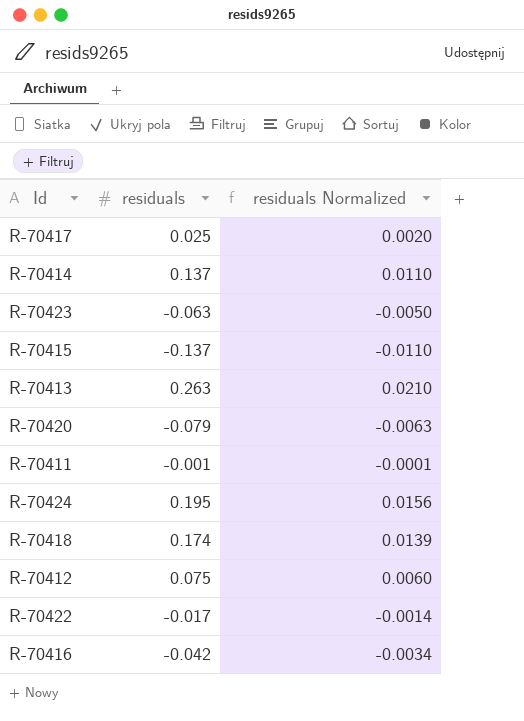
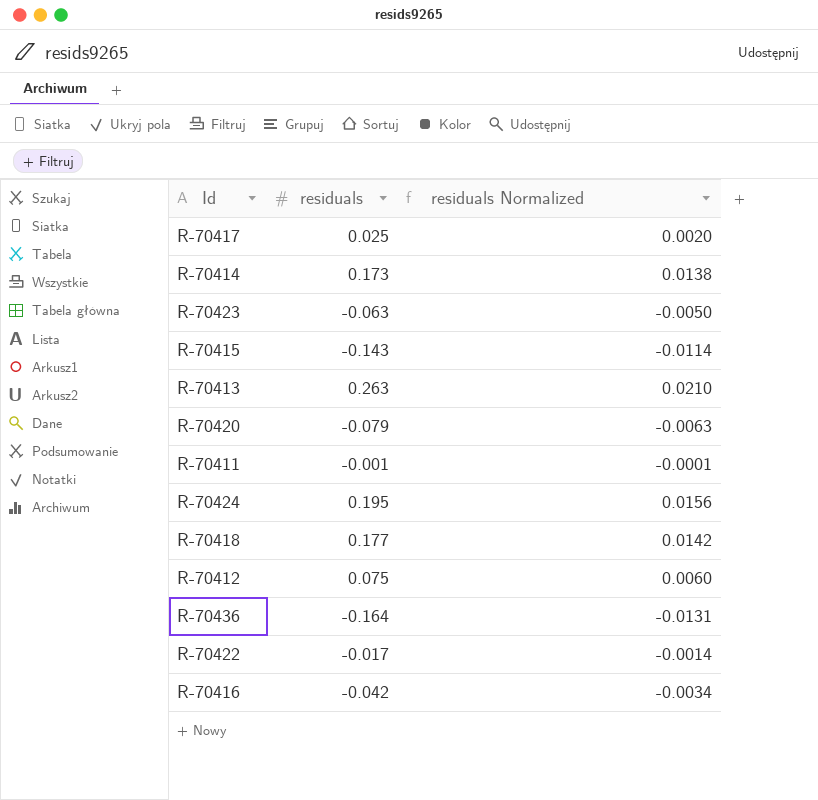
R-70414 | residuals: 0.137 -> 0.173
R-70414 | residuals Normalized: 0.0110 -> 0.0138
R-70415 | residuals: -0.137 -> -0.143
R-70415 | residuals Normalized: -0.0110 -> -0.0114
R-70418 | residuals: 0.174 -> 0.177
R-70418 | residuals Normalized: 0.0139 -> 0.0142
row R-70436: none -> -0.164 | -0.0131

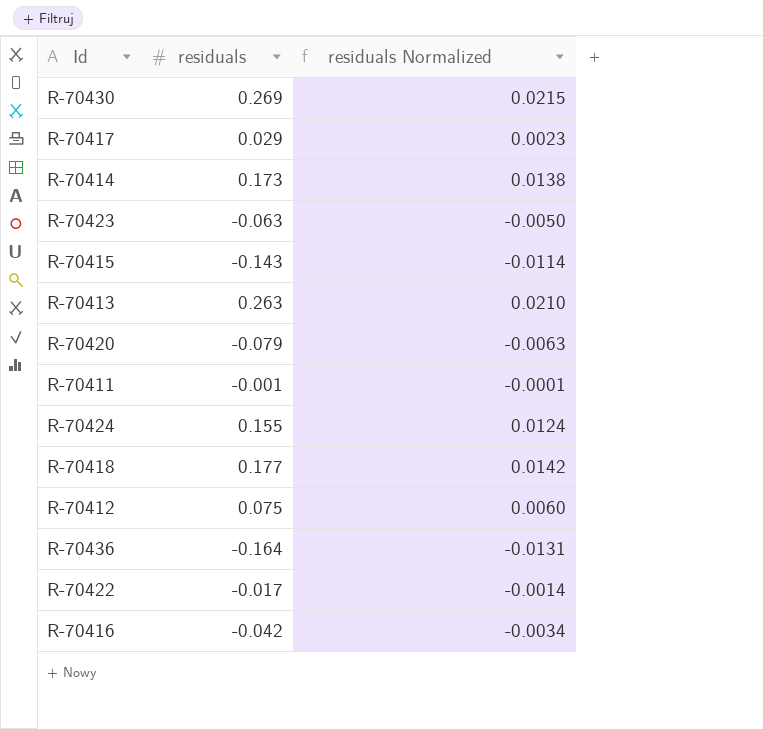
row R-70430: none -> 0.269 | 0.0215
R-70417 | residuals: 0.025 -> 0.029
R-70417 | residuals Normalized: 0.0020 -> 0.0023
R-70424 | residuals: 0.195 -> 0.155
R-70424 | residuals Normalized: 0.0156 -> 0.0124

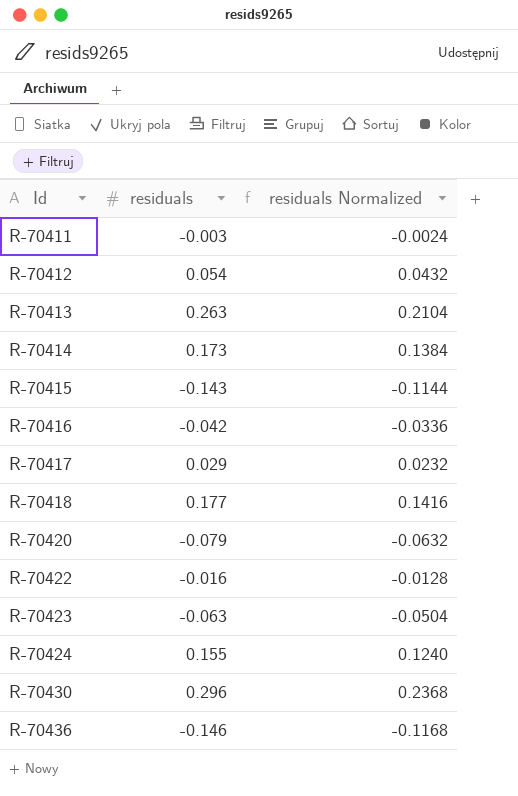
row order: none -> Id ascending
column residuals Normalized | formula: [residuals] * 0.08 -> [residuals] * 0.8
R-70411 | residuals: -0.001 -> -0.003
R-70412 | residuals: 0.075 -> 0.054
R-70422 | residuals: -0.017 -> -0.016
R-70430 | residuals: 0.269 -> 0.296
R-70436 | residuals: -0.164 -> -0.146

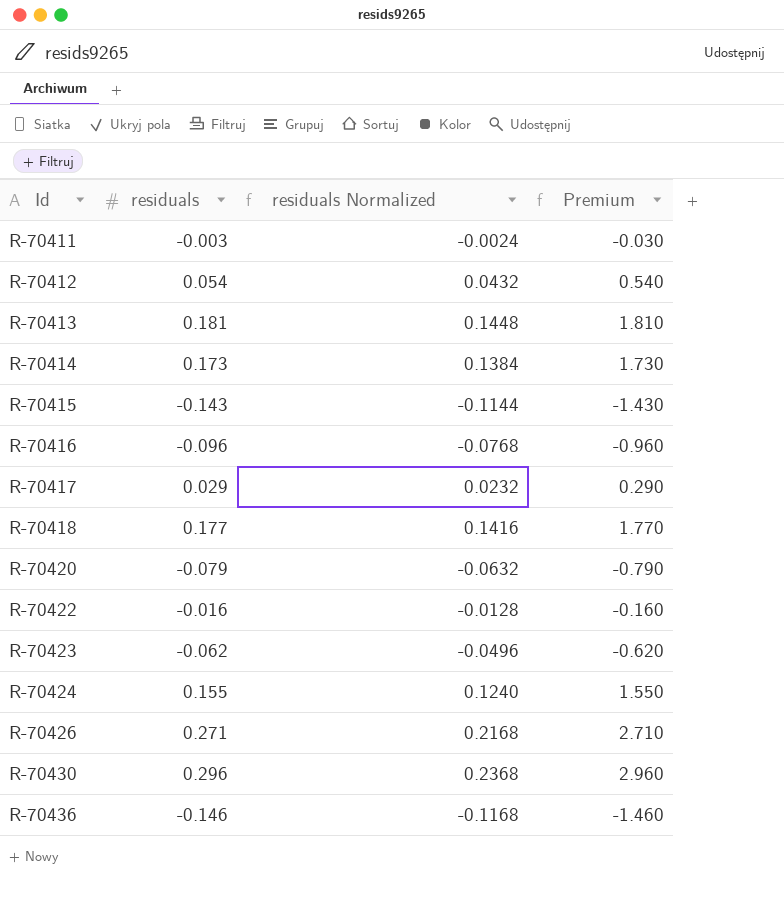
column Premium | formula: none -> [residuals] * 10
R-70413 | residuals: 0.263 -> 0.181
R-70413 | residuals Normalized: 0.2104 -> 0.1448
R-70416 | residuals: -0.042 -> -0.096
R-70416 | residuals Normalized: -0.0336 -> -0.0768
R-70423 | residuals: -0.063 -> -0.062
R-70423 | residuals Normalized: -0.0504 -> -0.0496
row R-70426: none -> 0.271 | 0.2168 | 2.710

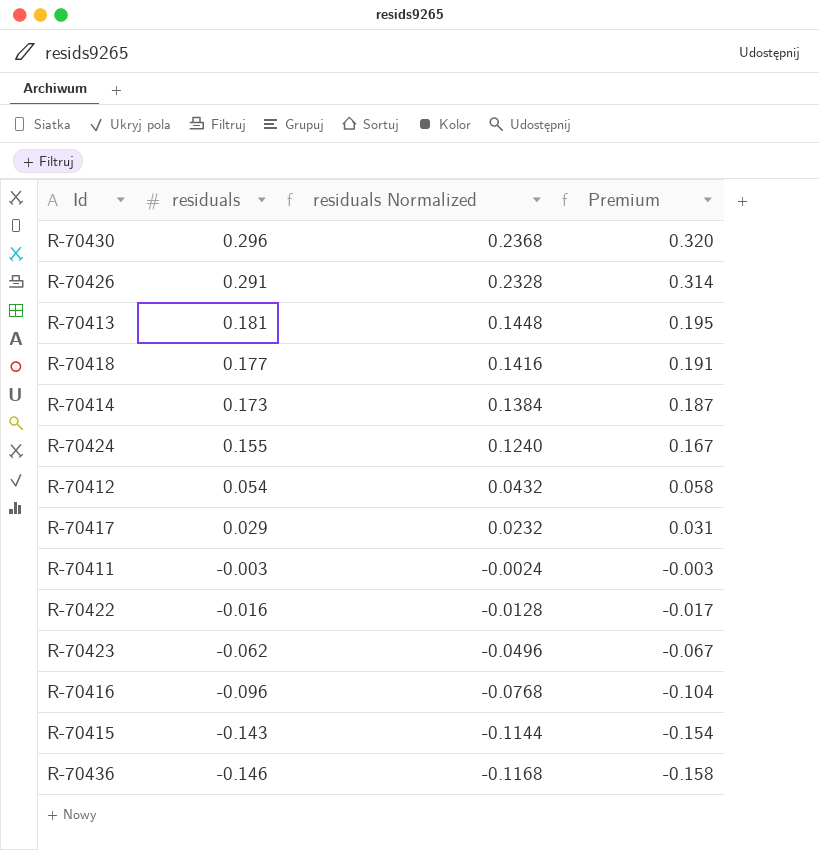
row order: Id ascending -> residuals descending
column Premium | formula: [residuals] * 10 -> [residuals] * 1.08
row R-70420: -0.079 | -0.0632 | -0.790 -> none
R-70426 | residuals: 0.271 -> 0.291
R-70426 | residuals Normalized: 0.2168 -> 0.2328

